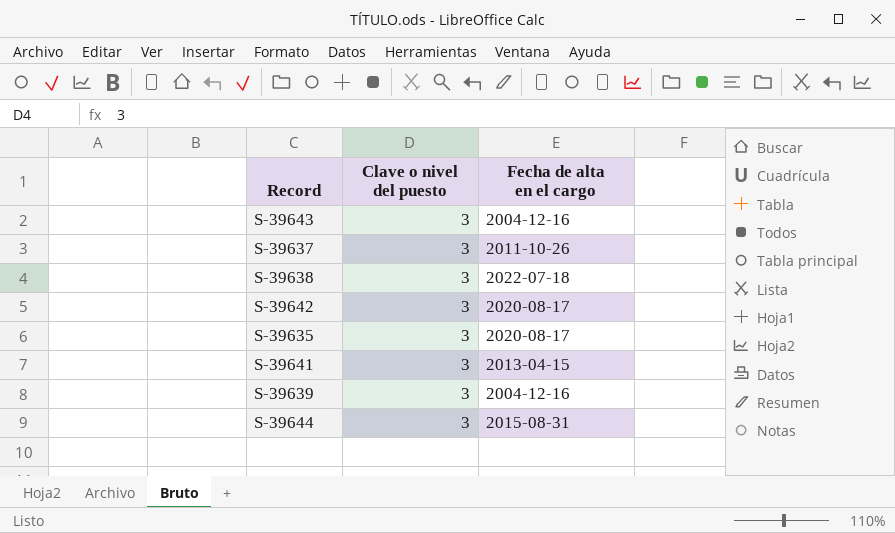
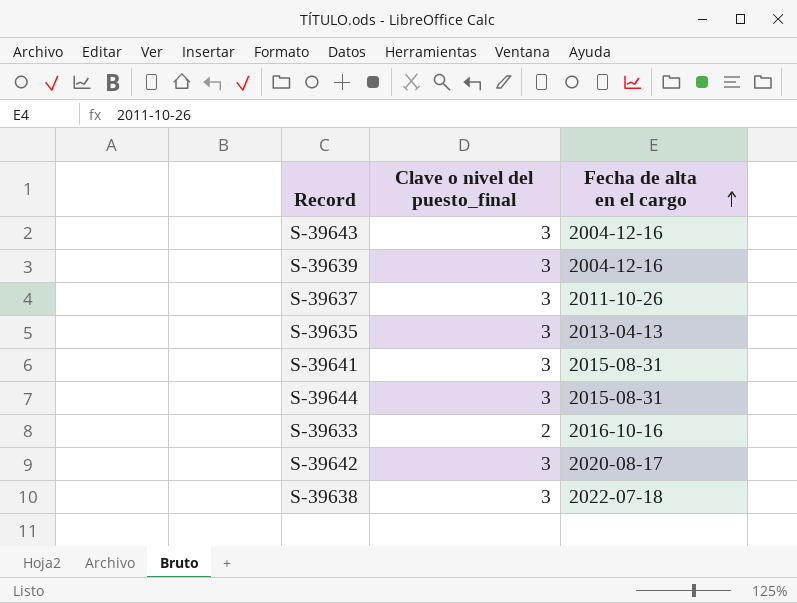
row order: none -> Fecha de alta en el cargo ascending
column name: Clave o nivel del puesto -> Clave o nivel del puesto_final
S-39635 | Fecha de alta en el cargo: 2020-08-17 -> 2013-04-13
S-39641 | Fecha de alta en el cargo: 2013-04-15 -> 2015-08-31
row S-39633: none -> 2 | 2016-10-16

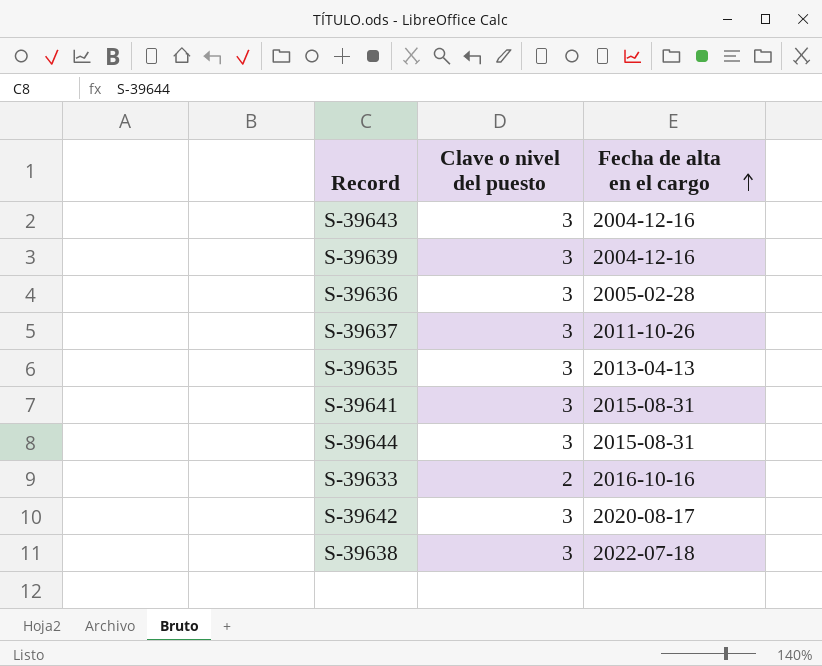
column name: Clave o nivel del puesto_final -> Clave o nivel del puesto
row S-39636: none -> 3 | 2005-02-28

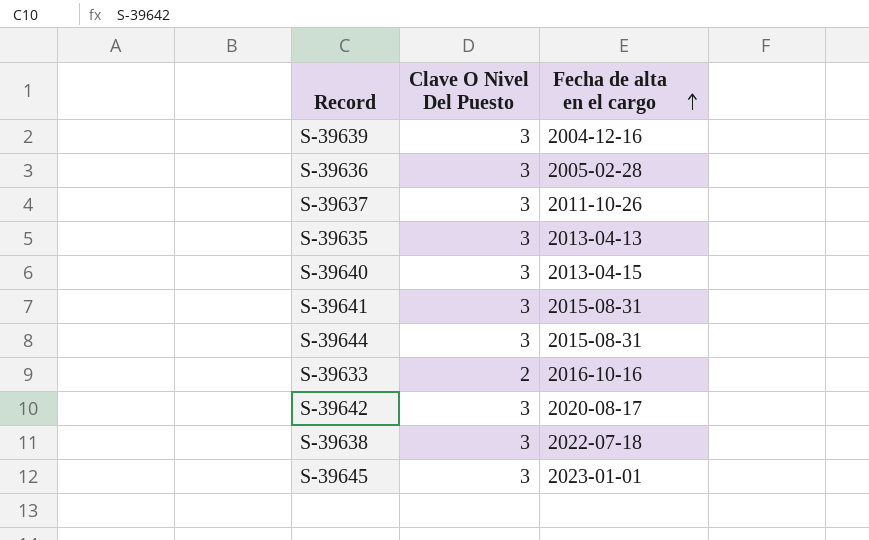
column name: Clave o nivel del puesto -> Clave O Nivel Del Puesto
row S-39643: 3 | 2004-12-16 -> none
row S-39640: none -> 3 | 2013-04-15
row S-39645: none -> 3 | 2023-01-01

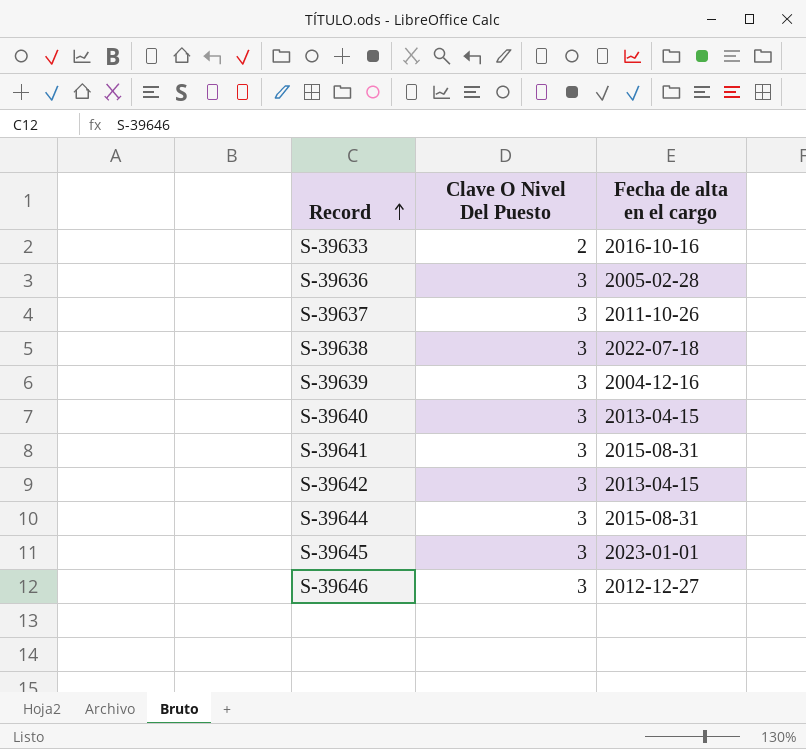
row order: Fecha de alta en el cargo ascending -> Record ascending
row S-39635: 3 | 2013-04-13 -> none
S-39642 | Fecha de alta en el cargo: 2020-08-17 -> 2013-04-15
row S-39646: none -> 3 | 2012-12-27

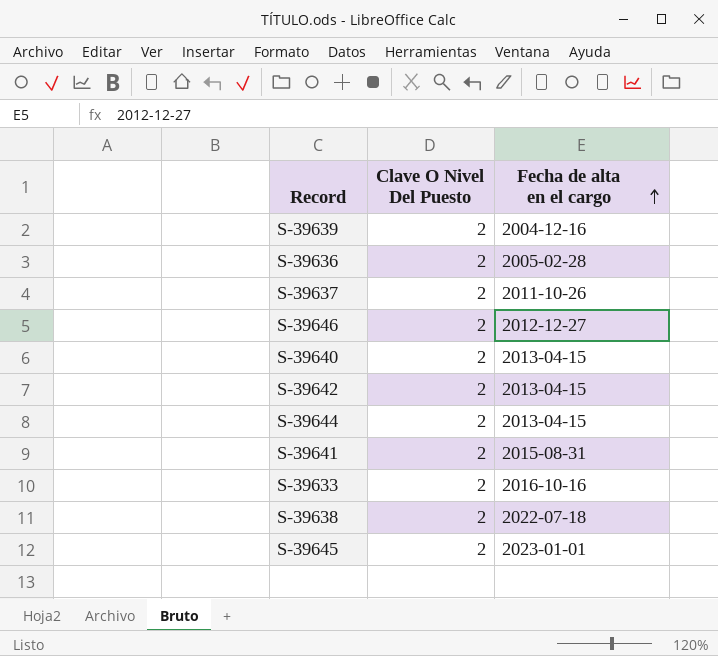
row order: Record ascending -> Fecha de alta en el cargo ascending
S-39639 | Clave O Nivel Del Puesto: 3 -> 2
S-39636 | Clave O Nivel Del Puesto: 3 -> 2
S-39637 | Clave O Nivel Del Puesto: 3 -> 2
S-39646 | Clave O Nivel Del Puesto: 3 -> 2
S-39640 | Clave O Nivel Del Puesto: 3 -> 2
S-39642 | Clave O Nivel Del Puesto: 3 -> 2
S-39644 | Clave O Nivel Del Puesto: 3 -> 2
S-39644 | Fecha de alta en el cargo: 2015-08-31 -> 2013-04-15
S-39641 | Clave O Nivel Del Puesto: 3 -> 2
S-39638 | Clave O Nivel Del Puesto: 3 -> 2
S-39645 | Clave O Nivel Del Puesto: 3 -> 2

